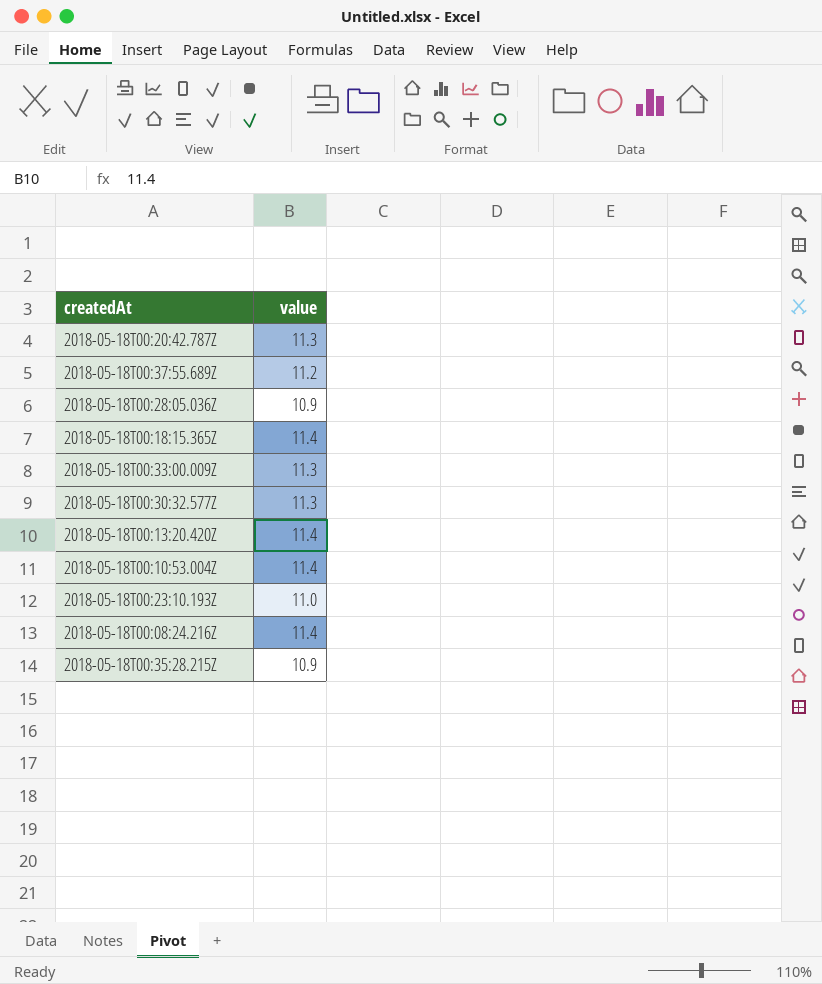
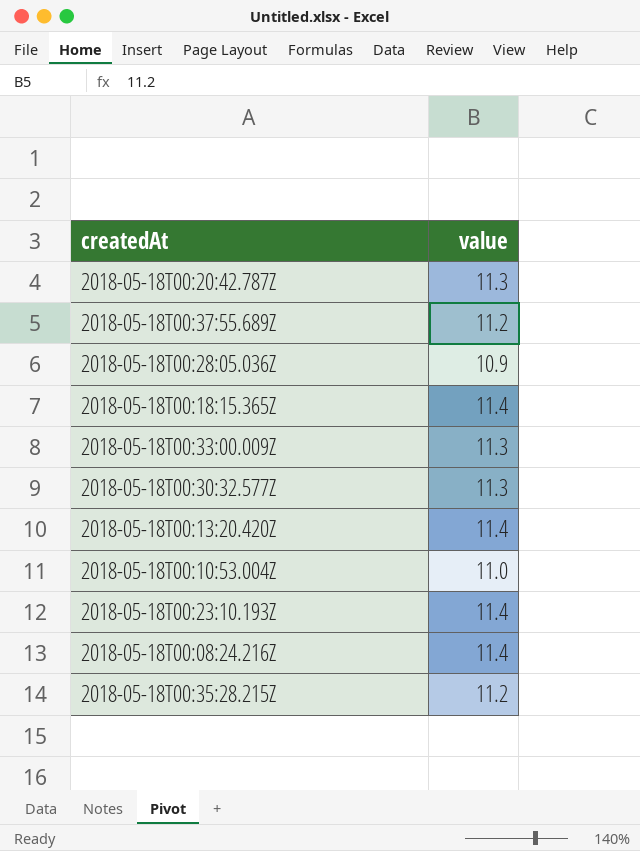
2018-05-18T00:10:53.004Z | value: 11.4 -> 11.0
2018-05-18T00:23:10.193Z | value: 11.0 -> 11.4
2018-05-18T00:35:28.215Z | value: 10.9 -> 11.2

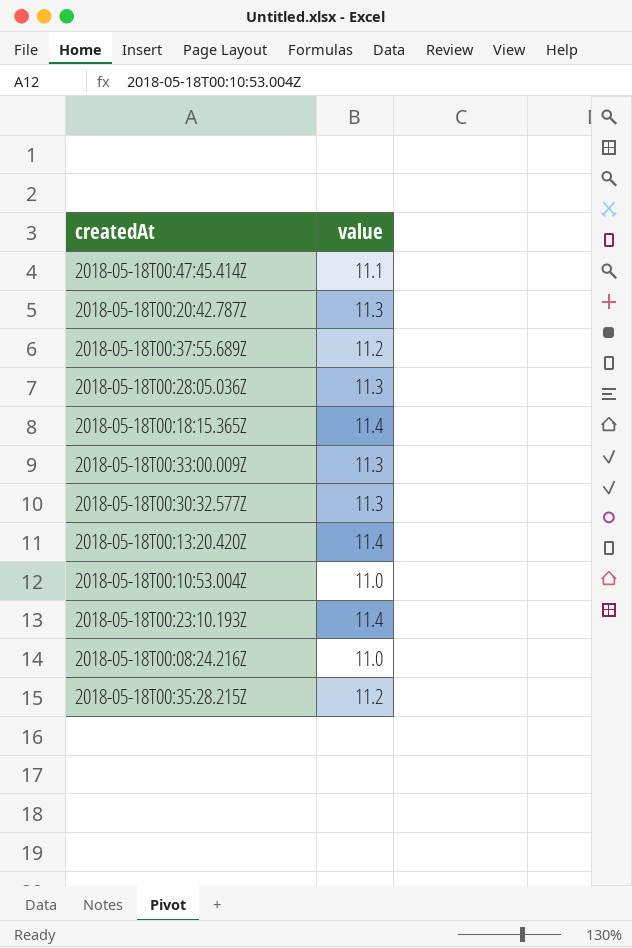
row 2018-05-18T00:47:45.414Z: none -> 11.1
2018-05-18T00:28:05.036Z | value: 10.9 -> 11.3
2018-05-18T00:08:24.216Z | value: 11.4 -> 11.0

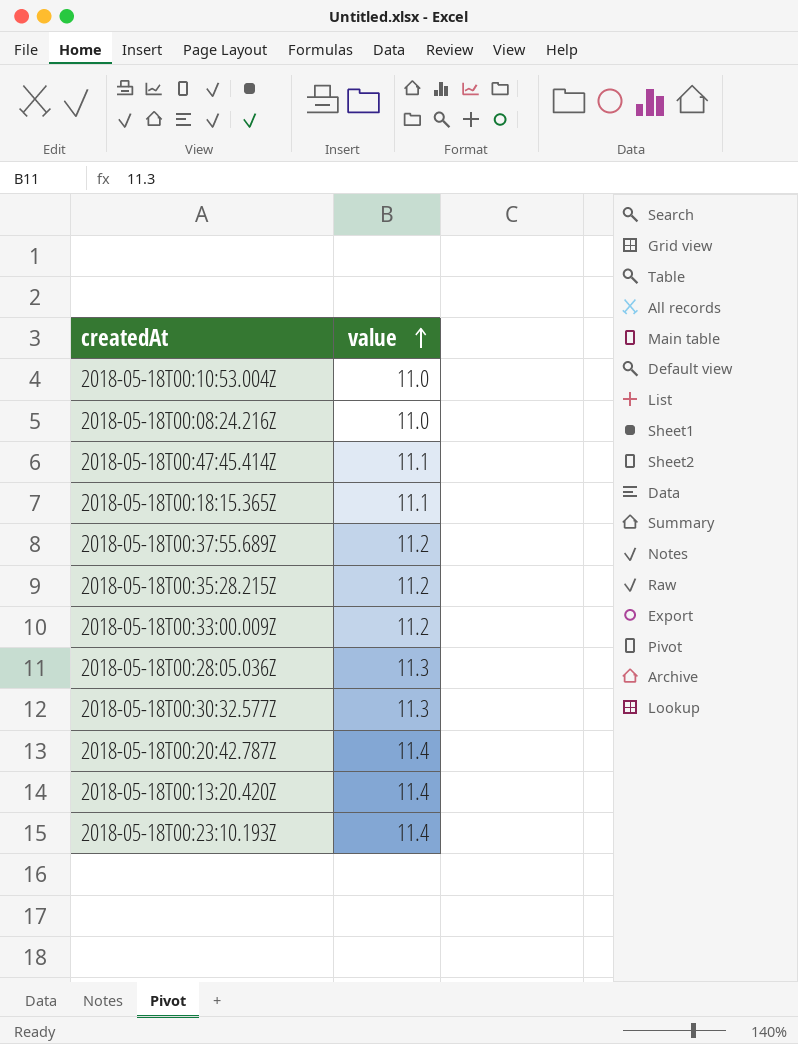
row order: none -> value ascending
2018-05-18T00:18:15.365Z | value: 11.4 -> 11.1
2018-05-18T00:33:00.009Z | value: 11.3 -> 11.2
2018-05-18T00:20:42.787Z | value: 11.3 -> 11.4

